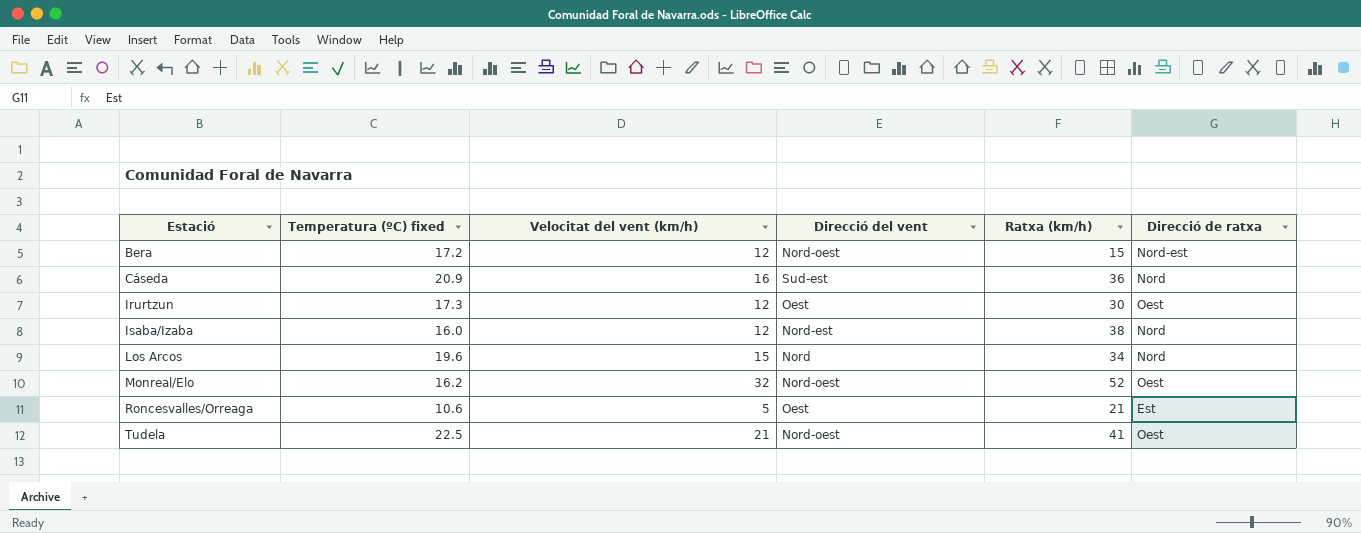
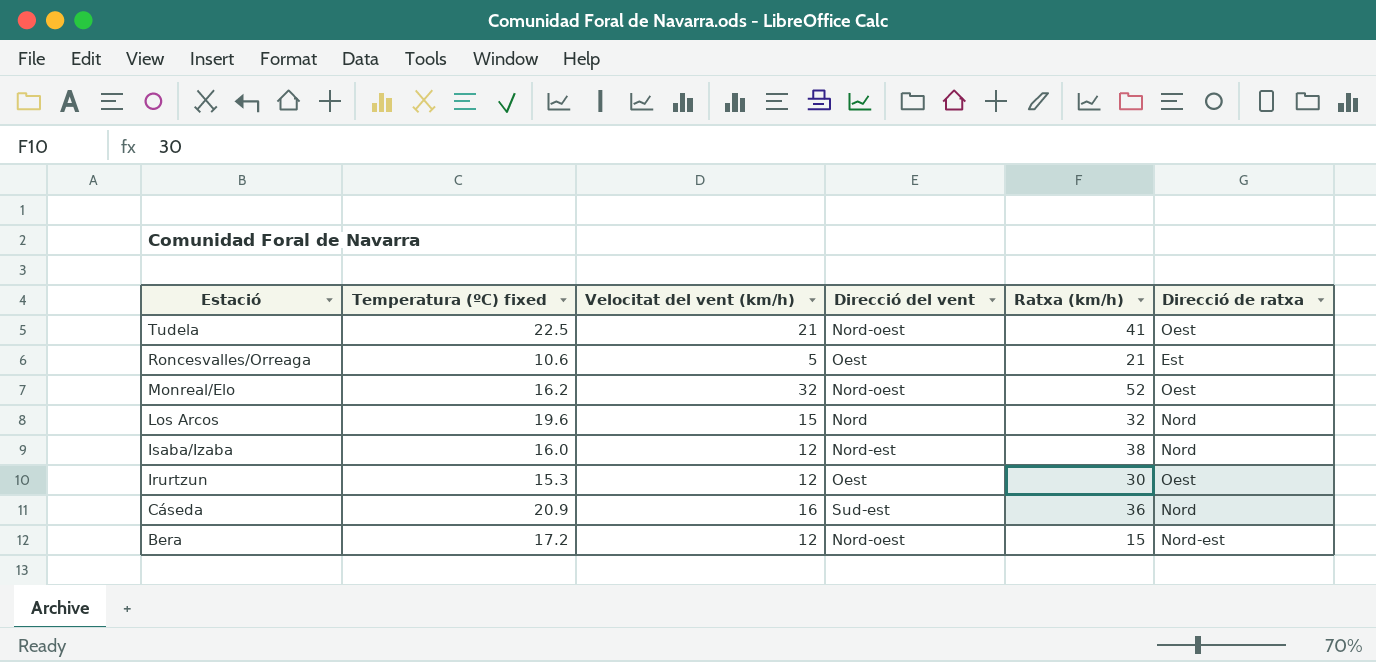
row order: Estació ascending -> Estació descending
Los Arcos | Ratxa (km/h): 34 -> 32
Irurtzun | Temperatura (ºC) fixed: 17.3 -> 15.3

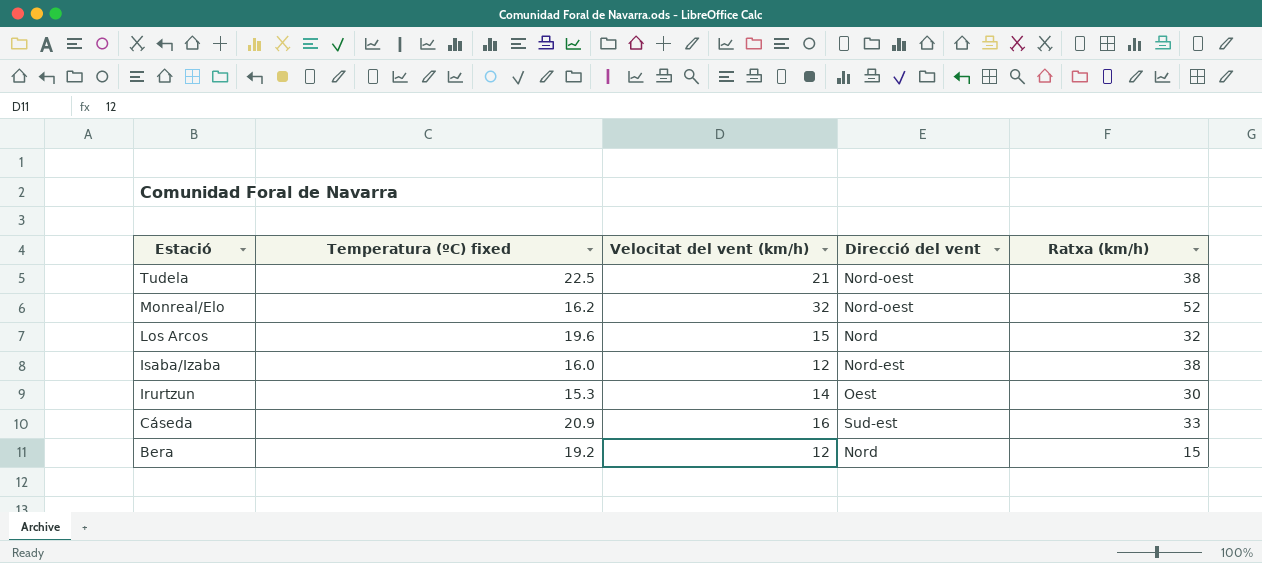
column Direcció de ratxa | position: 6 -> none
row Roncesvalles/Orreaga: 10.6 | 5 | Oest | 21 | Est -> none
Tudela | Ratxa (km/h): 41 -> 38
Irurtzun | Velocitat del vent (km/h): 12 -> 14
Cáseda | Ratxa (km/h): 36 -> 33
Bera | Temperatura (ºC) fixed: 17.2 -> 19.2
Bera | Direcció del vent: Nord-oest -> Nord

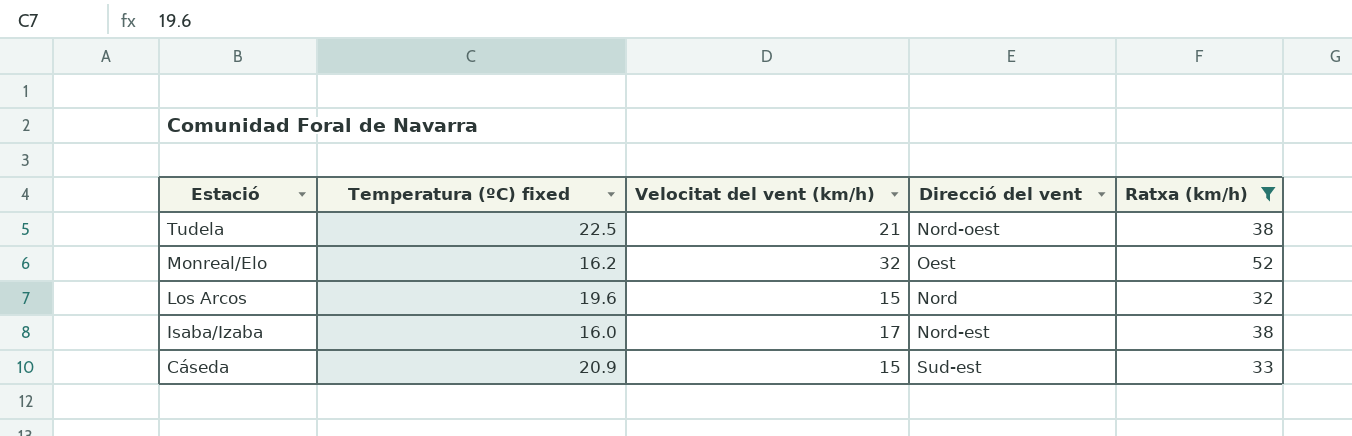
filter: none -> Ratxa (km/h) >= 32
Monreal/Elo | Direcció del vent: Nord-oest -> Oest
Isaba/Izaba | Velocitat del vent (km/h): 12 -> 17
Cáseda | Velocitat del vent (km/h): 16 -> 15

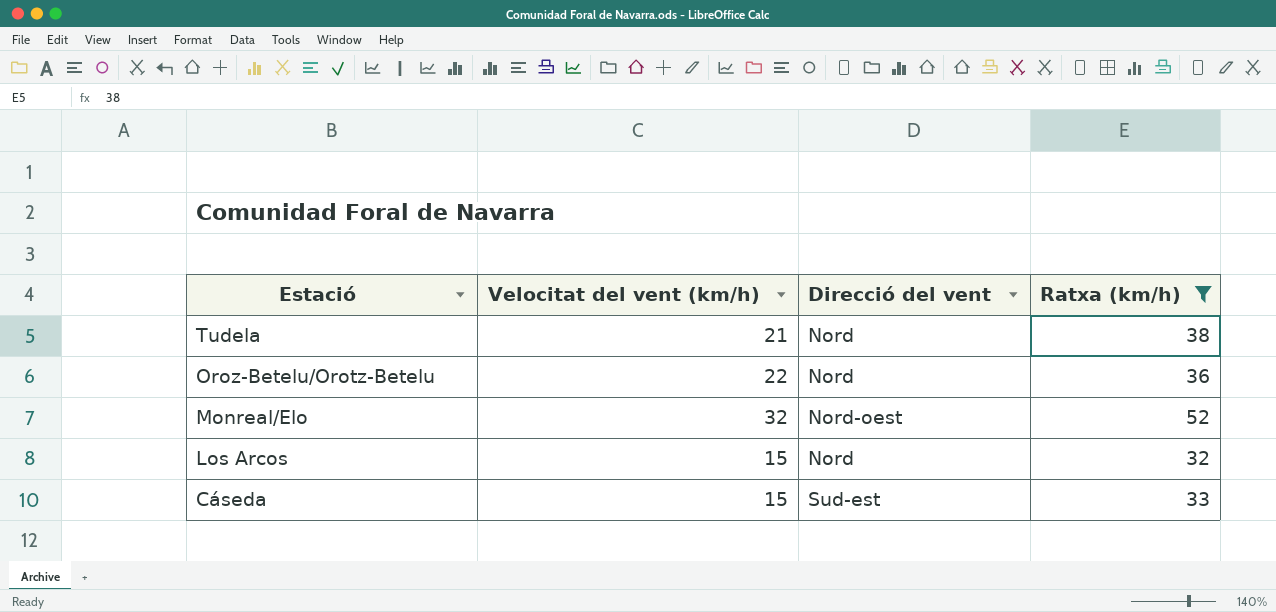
column Temperatura (ºC) fixed | position: 2 -> none
row Isaba/Izaba: 16.0 | 17 | Nord-est | 38 -> none
Tudela | Direcció del vent: Nord-oest -> Nord
row Oroz-Betelu/Orotz-Betelu: none -> 22 | Nord | 36
Monreal/Elo | Direcció del vent: Oest -> Nord-oest

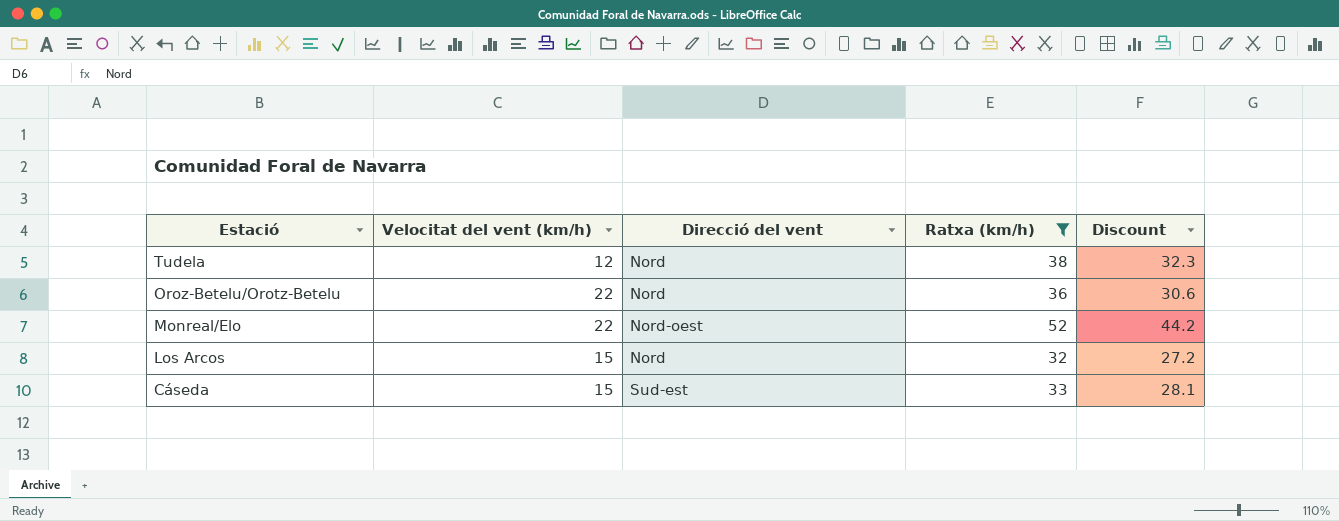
column Discount | formula: none -> [Ratxa (km/h)] * 0.85
Tudela | Velocitat del vent (km/h): 21 -> 12
Monreal/Elo | Velocitat del vent (km/h): 32 -> 22

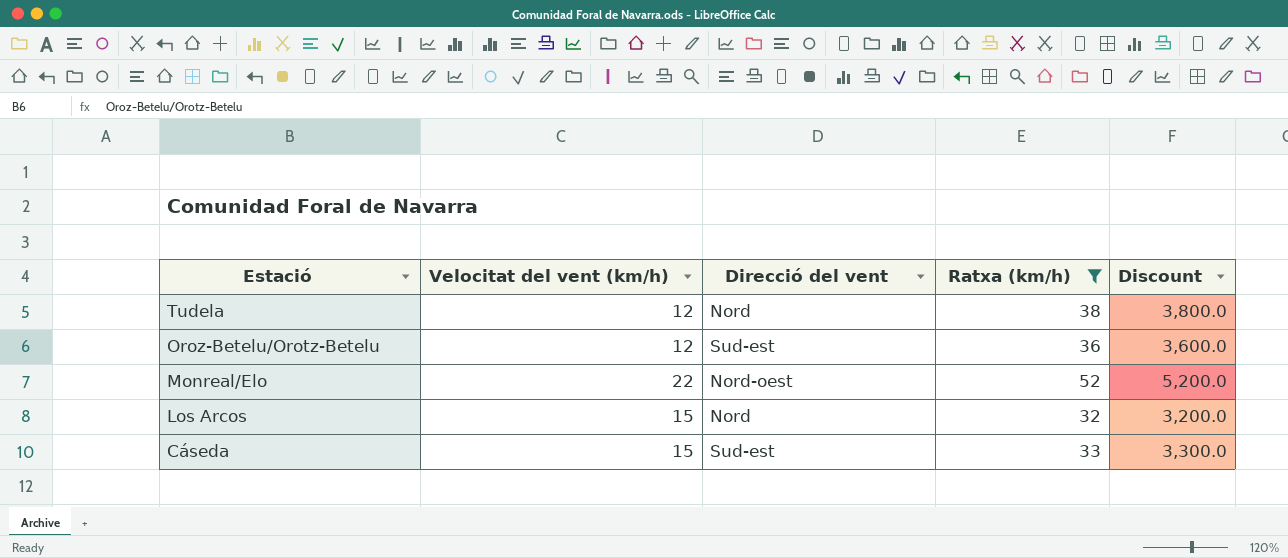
column Discount | formula: [Ratxa (km/h)] * 0.85 -> [Ratxa (km/h)] * 100
Oroz-Betelu/Orotz-Betelu | Velocitat del vent (km/h): 22 -> 12
Oroz-Betelu/Orotz-Betelu | Direcció del vent: Nord -> Sud-est

